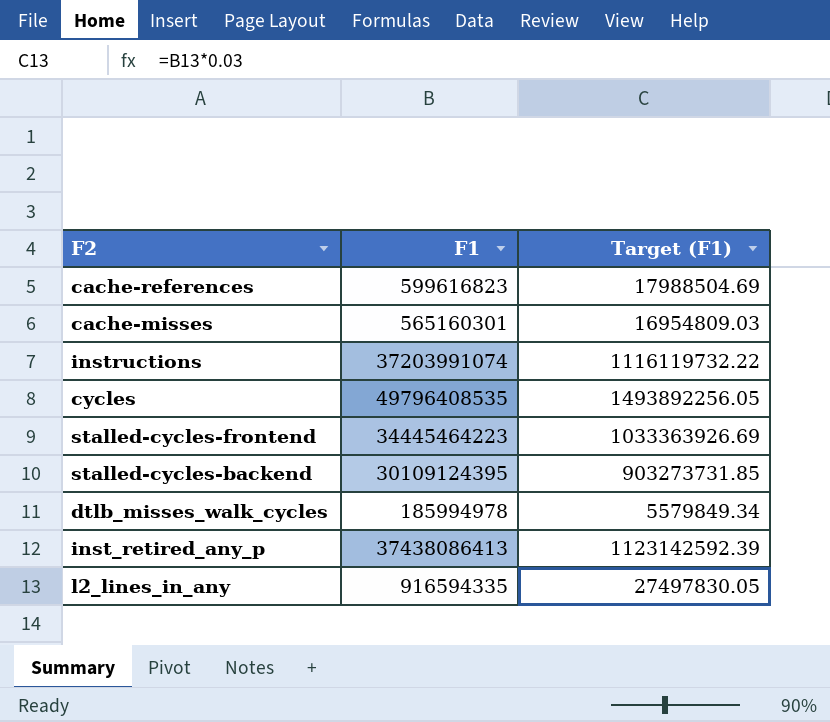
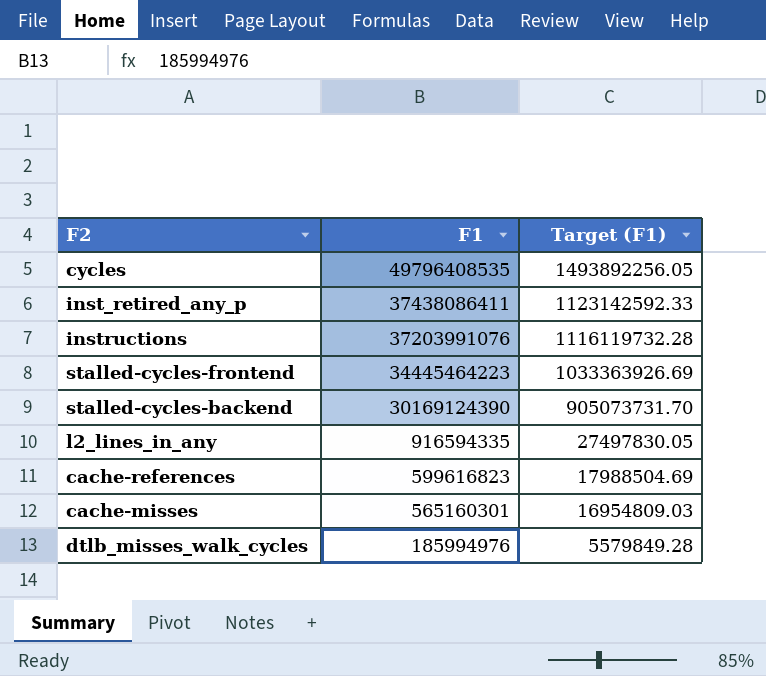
row order: none -> F1 descending
inst_retired_any_p | F1: 37438086413 -> 37438086411
inst_retired_any_p | Target (F1): 1123142592.39 -> 1123142592.33
instructions | F1: 37203991074 -> 37203991076
instructions | Target (F1): 1116119732.22 -> 1116119732.28
stalled-cycles-backend | F1: 30109124395 -> 30169124390
stalled-cycles-backend | Target (F1): 903273731.85 -> 905073731.70
dtlb_misses_walk_cycles | F1: 185994978 -> 185994976
dtlb_misses_walk_cycles | Target (F1): 5579849.34 -> 5579849.28

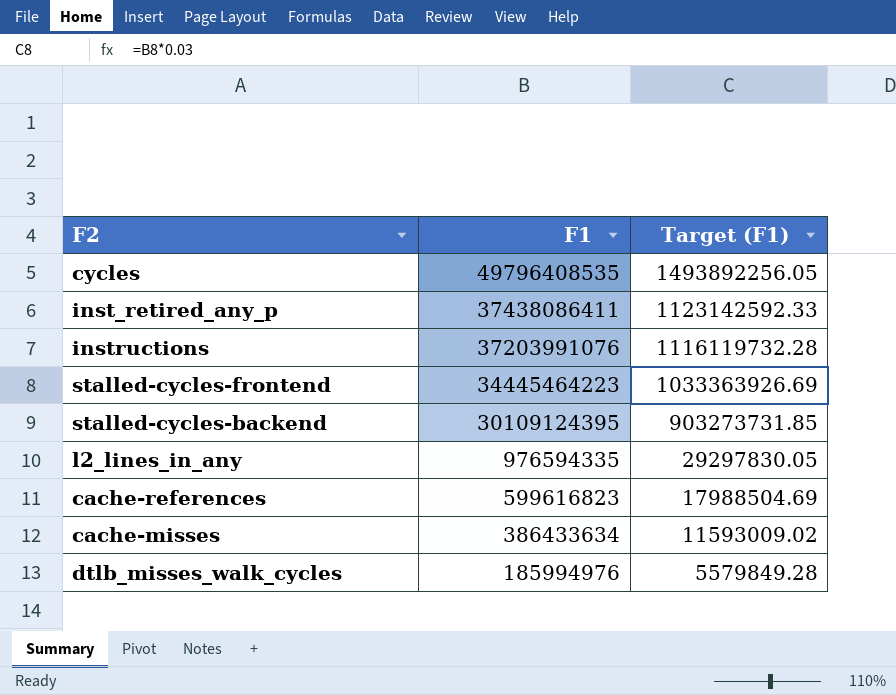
stalled-cycles-backend | F1: 30169124390 -> 30109124395
stalled-cycles-backend | Target (F1): 905073731.70 -> 903273731.85
l2_lines_in_any | F1: 916594335 -> 976594335
l2_lines_in_any | Target (F1): 27497830.05 -> 29297830.05
cache-misses | F1: 565160301 -> 386433634
cache-misses | Target (F1): 16954809.03 -> 11593009.02

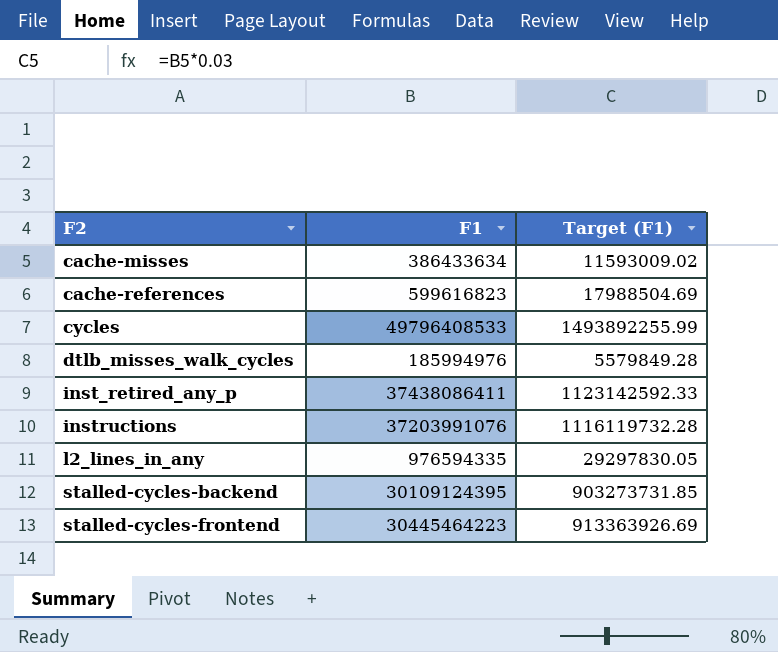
row order: F1 descending -> F2 ascending
cycles | F1: 49796408535 -> 49796408533
cycles | Target (F1): 1493892256.05 -> 1493892255.99
stalled-cycles-frontend | F1: 34445464223 -> 30445464223
stalled-cycles-frontend | Target (F1): 1033363926.69 -> 913363926.69

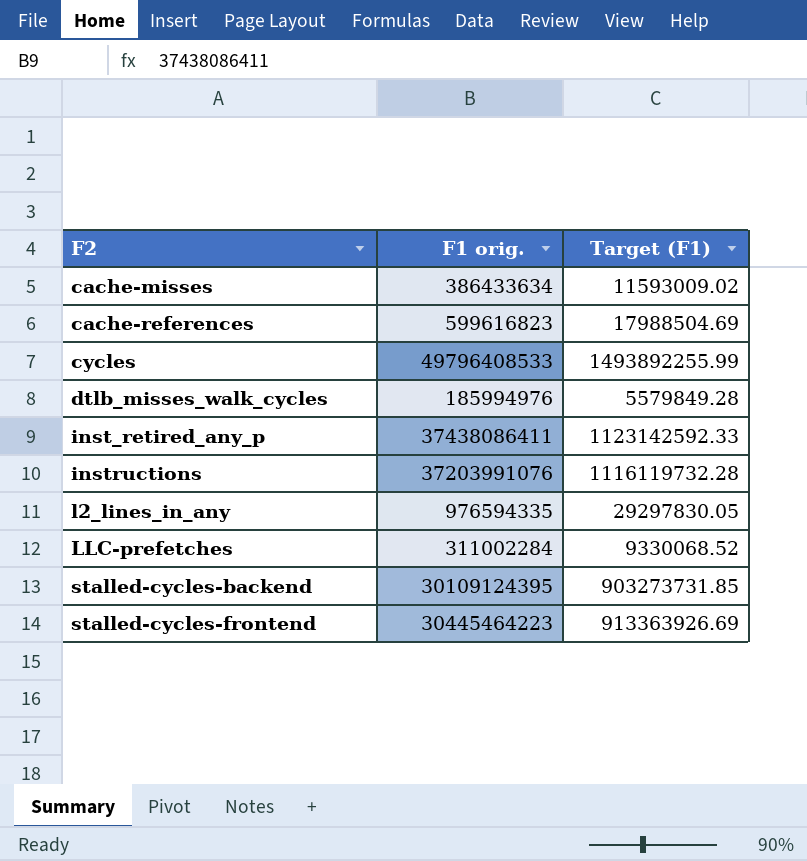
column name: F1 -> F1 orig.
row LLC-prefetches: none -> 311002284 | 9330068.52

